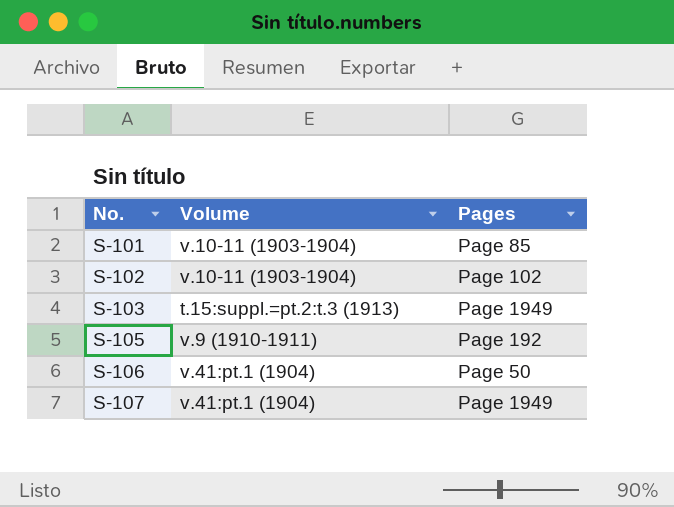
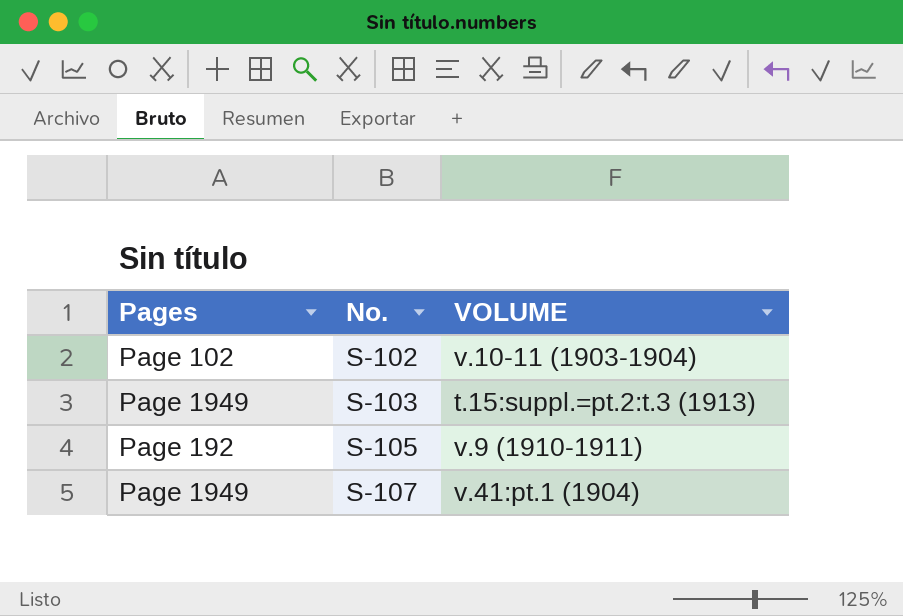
column Pages | position: 3 -> 1
column name: Volume -> VOLUME
row S-101: v.10-11 (1903-1904) | Page 85 -> none
row S-106: v.41:pt.1 (1904) | Page 50 -> none

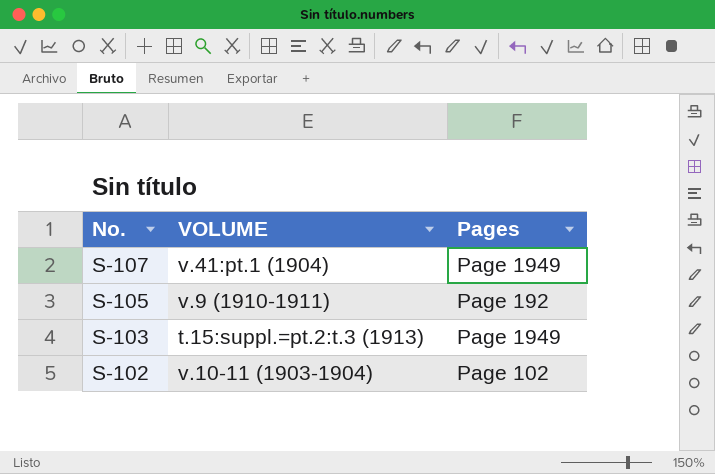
row order: No. ascending -> No. descending
column Pages | position: 1 -> 3

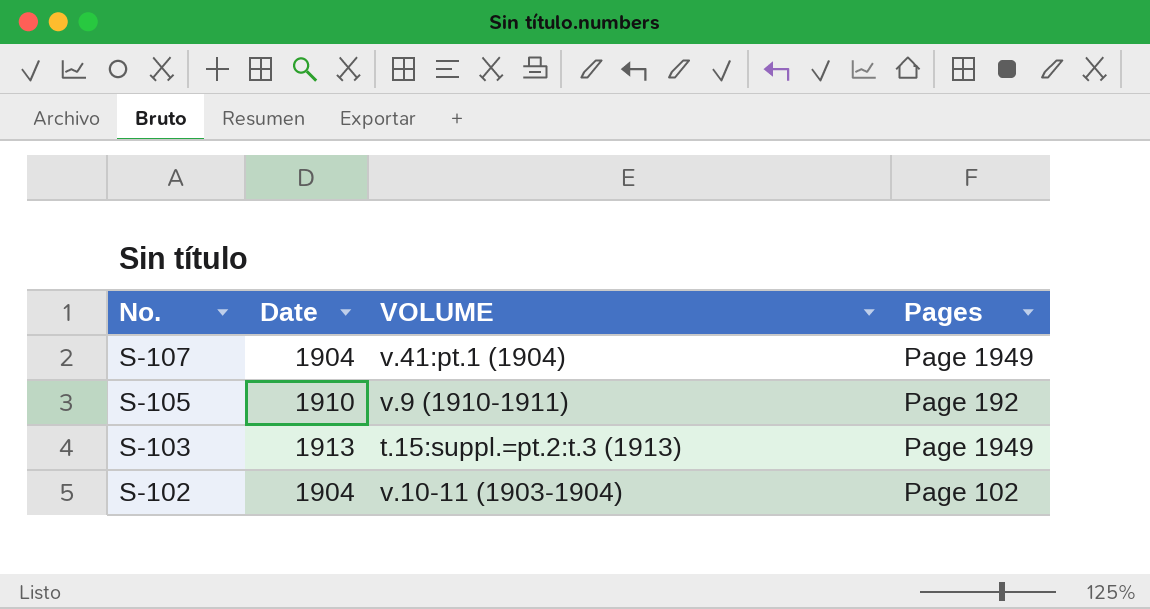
column Date | position: none -> 2

